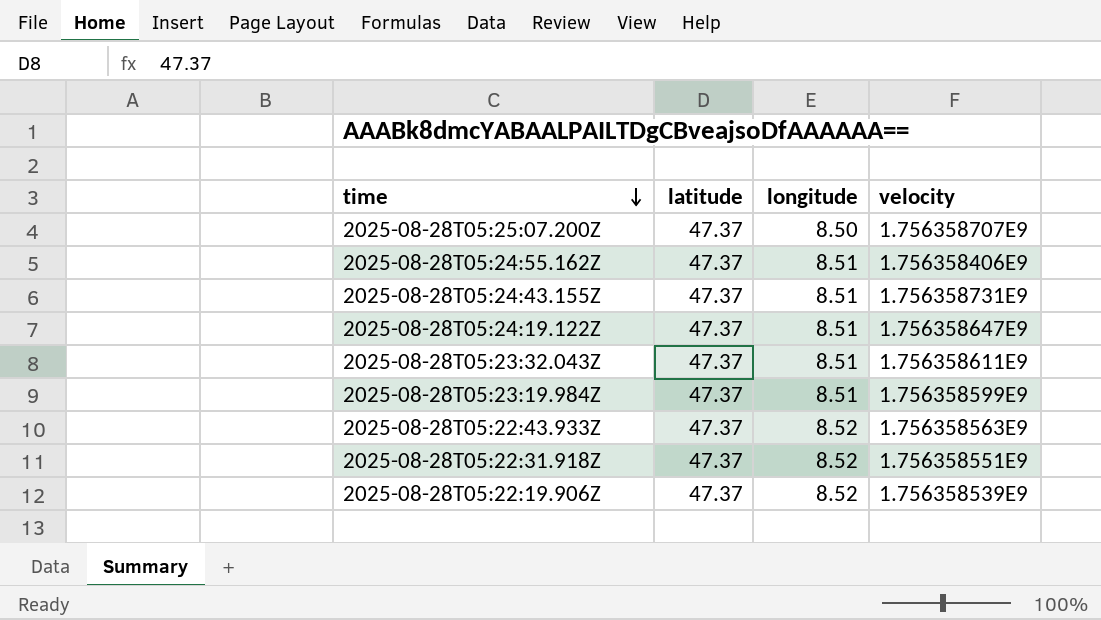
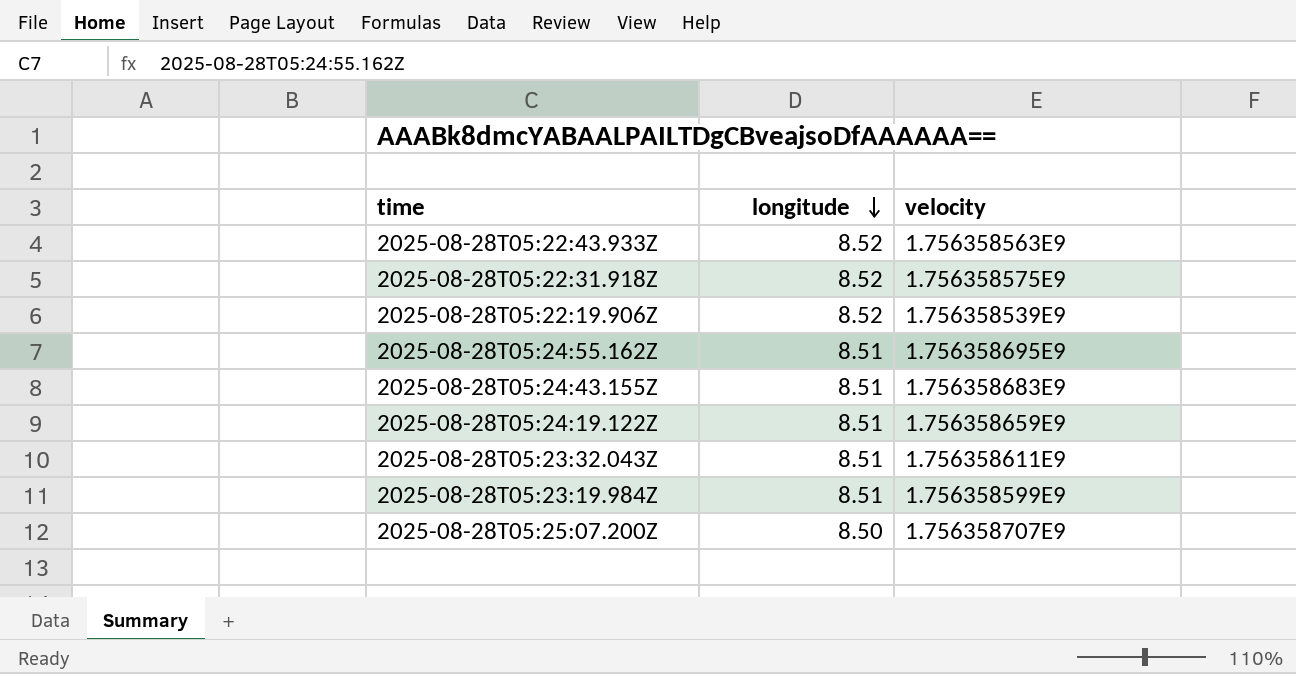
row order: time descending -> longitude descending
column latitude | position: 2 -> none
2025-08-28T05:22:31.918Z | velocity: 1.756358551E9 -> 1.756358575E9
2025-08-28T05:24:55.162Z | velocity: 1.756358406E9 -> 1.756358695E9
2025-08-28T05:24:43.155Z | velocity: 1.756358731E9 -> 1.756358683E9
2025-08-28T05:24:19.122Z | velocity: 1.756358647E9 -> 1.756358659E9

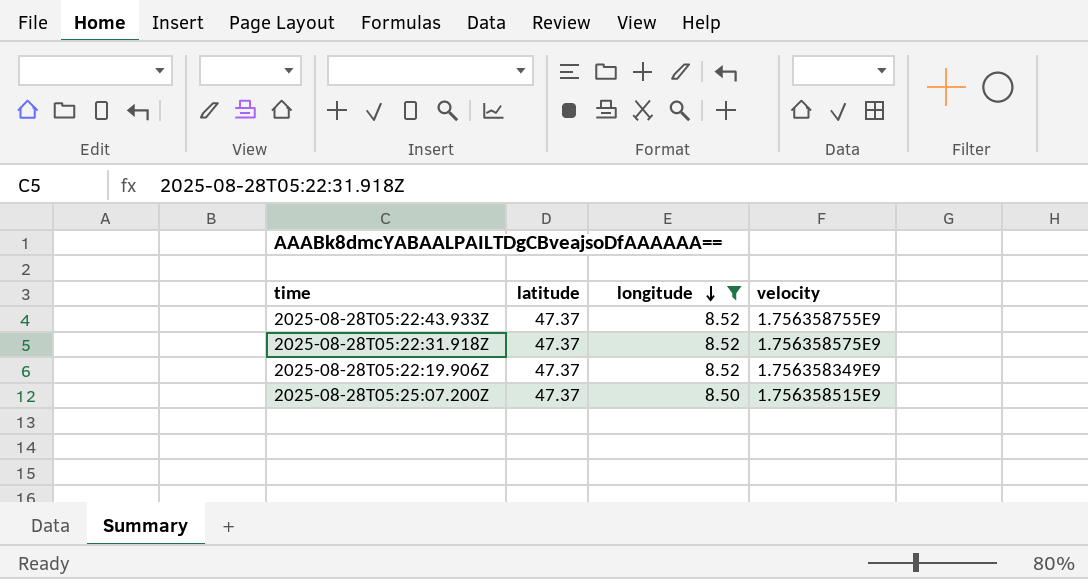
filter: none -> longitude != 8.51
column latitude | position: none -> 2
2025-08-28T05:22:43.933Z | velocity: 1.756358563E9 -> 1.756358755E9
2025-08-28T05:22:19.906Z | velocity: 1.756358539E9 -> 1.756358349E9
2025-08-28T05:25:07.200Z | velocity: 1.756358707E9 -> 1.756358515E9

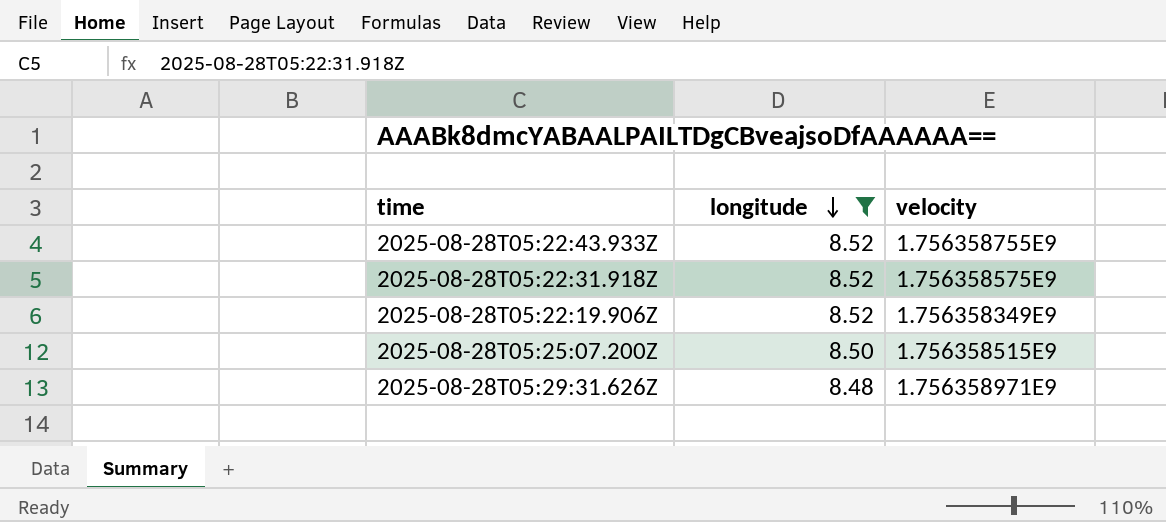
column latitude | position: 2 -> none
row 2025-08-28T05:29:31.626Z: none -> 8.48 | 1.756358971E9

